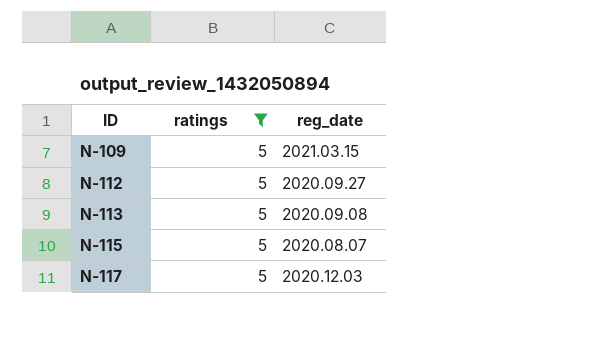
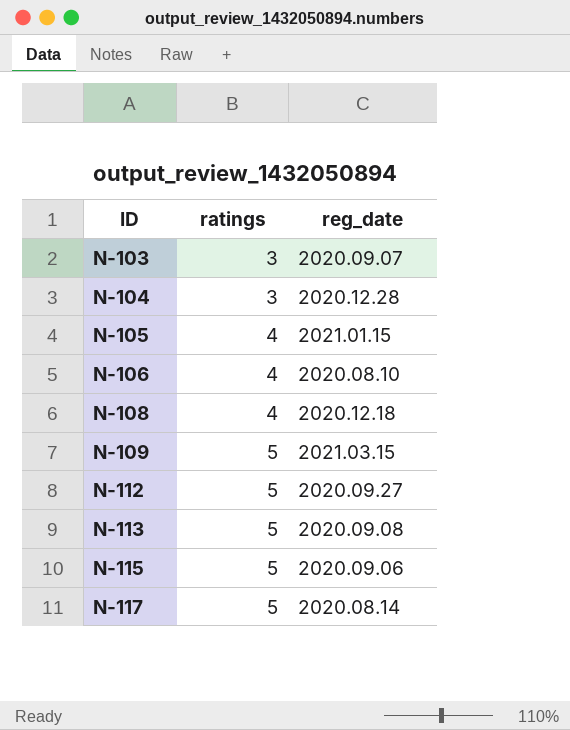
filter: ratings = 5 -> none
N-115 | reg_date: 2020.08.07 -> 2020.09.06
N-117 | reg_date: 2020.12.03 -> 2020.08.14

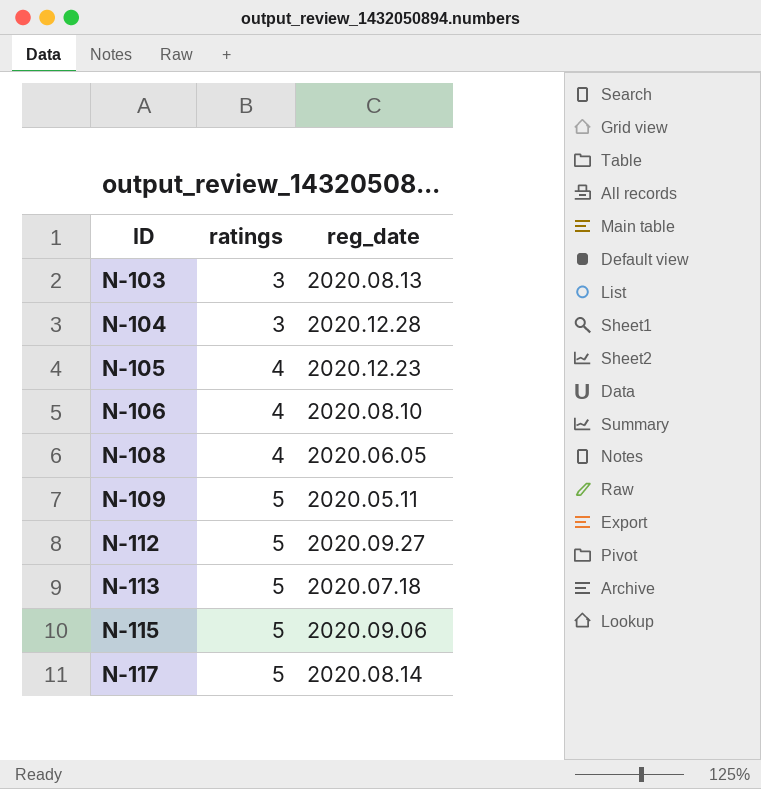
N-103 | reg_date: 2020.09.07 -> 2020.08.13
N-105 | reg_date: 2021.01.15 -> 2020.12.23
N-108 | reg_date: 2020.12.18 -> 2020.06.05
N-109 | reg_date: 2021.03.15 -> 2020.05.11
N-113 | reg_date: 2020.09.08 -> 2020.07.18

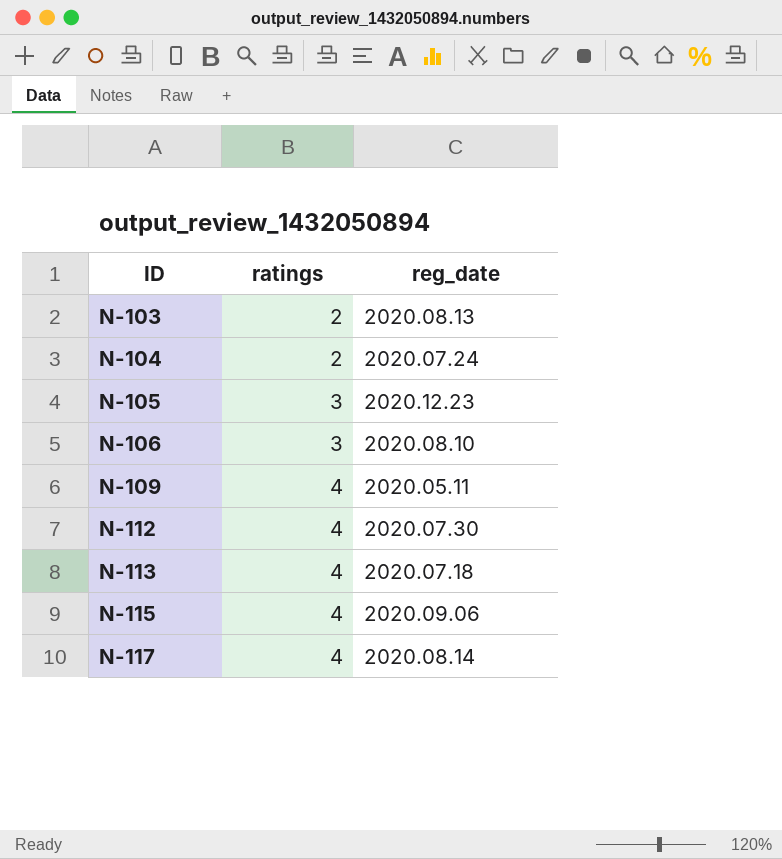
row N-108: 4 | 2020.06.05 -> none
N-103 | ratings: 3 -> 2
N-104 | ratings: 3 -> 2
N-104 | reg_date: 2020.12.28 -> 2020.07.24
N-105 | ratings: 4 -> 3
N-106 | ratings: 4 -> 3
N-109 | ratings: 5 -> 4
N-112 | ratings: 5 -> 4
N-112 | reg_date: 2020.09.27 -> 2020.07.30
N-113 | ratings: 5 -> 4
N-115 | ratings: 5 -> 4
N-117 | ratings: 5 -> 4

